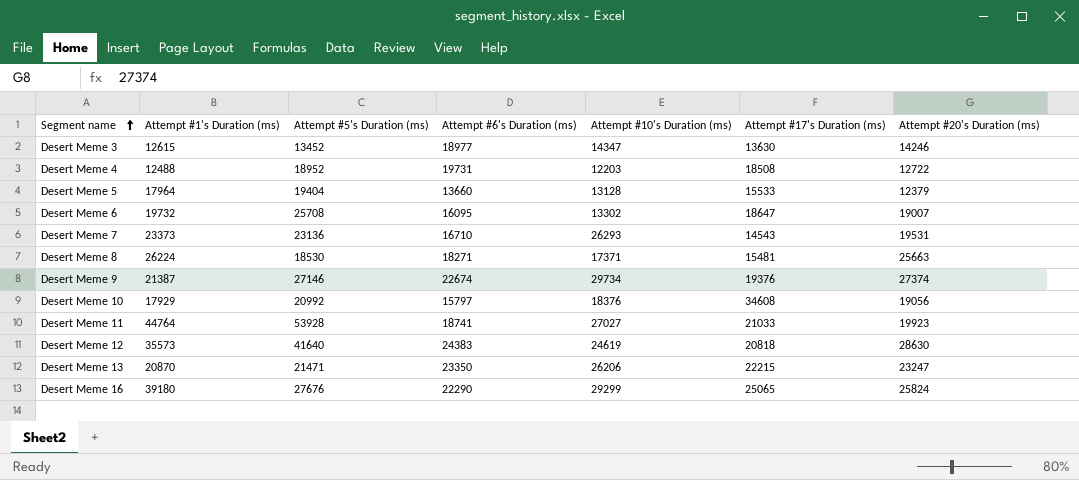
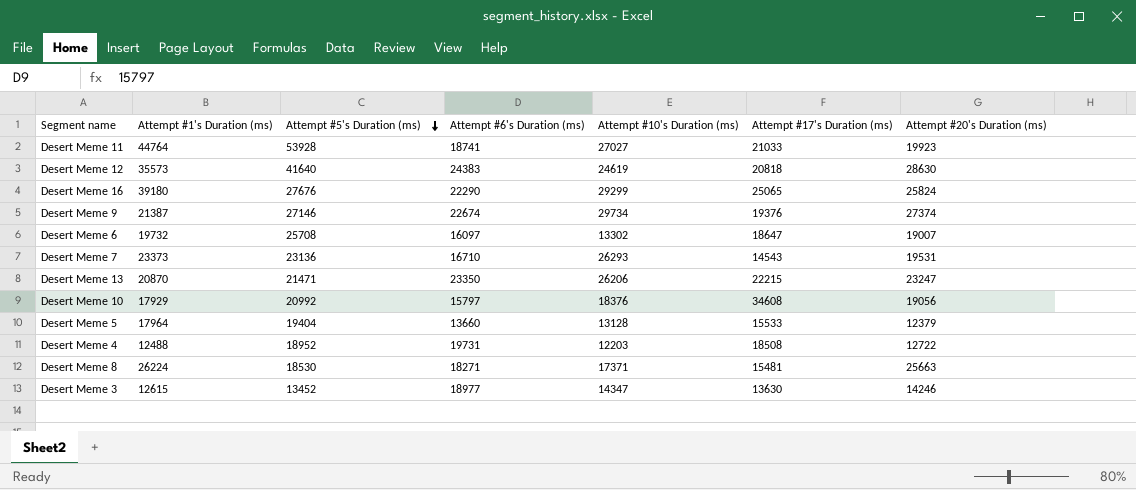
row order: Segment name ascending -> Attempt #5's Duration (ms) descending
Desert Meme 6 | Attempt #6's Duration (ms): 16095 -> 16097

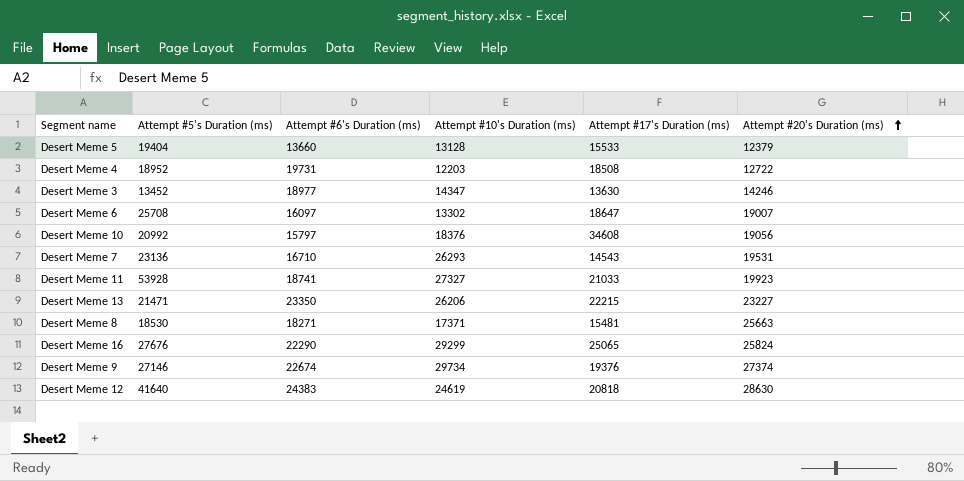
row order: Attempt #5's Duration (ms) descending -> Attempt #20's Duration (ms) ascending
column Attempt #1's Duration (ms) | position: 2 -> none
Desert Meme 11 | Attempt #10's Duration (ms): 27027 -> 27327
Desert Meme 13 | Attempt #20's Duration (ms): 23247 -> 23227

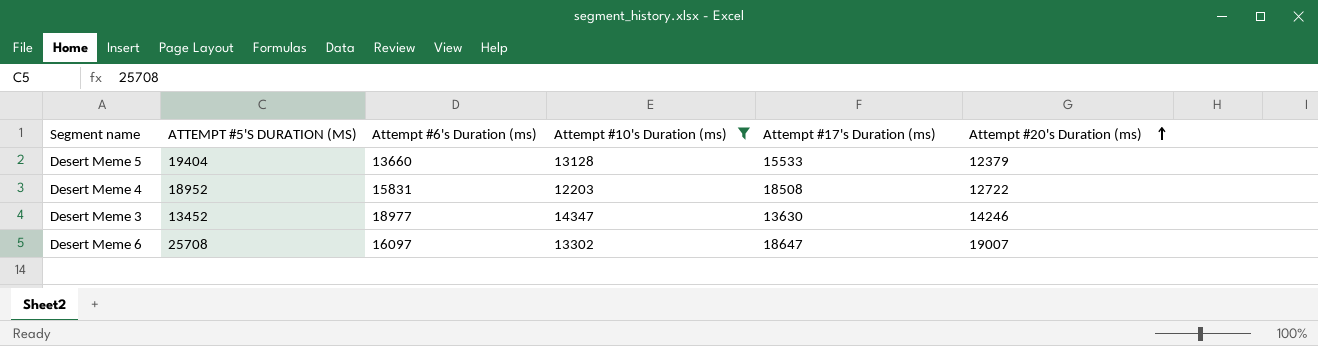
filter: none -> Attempt #10's Duration (ms) <= 14347
column name: Attempt #5's Duration (ms) -> ATTEMPT #5'S DURATION (MS)
Desert Meme 4 | Attempt #6's Duration (ms): 19731 -> 15831

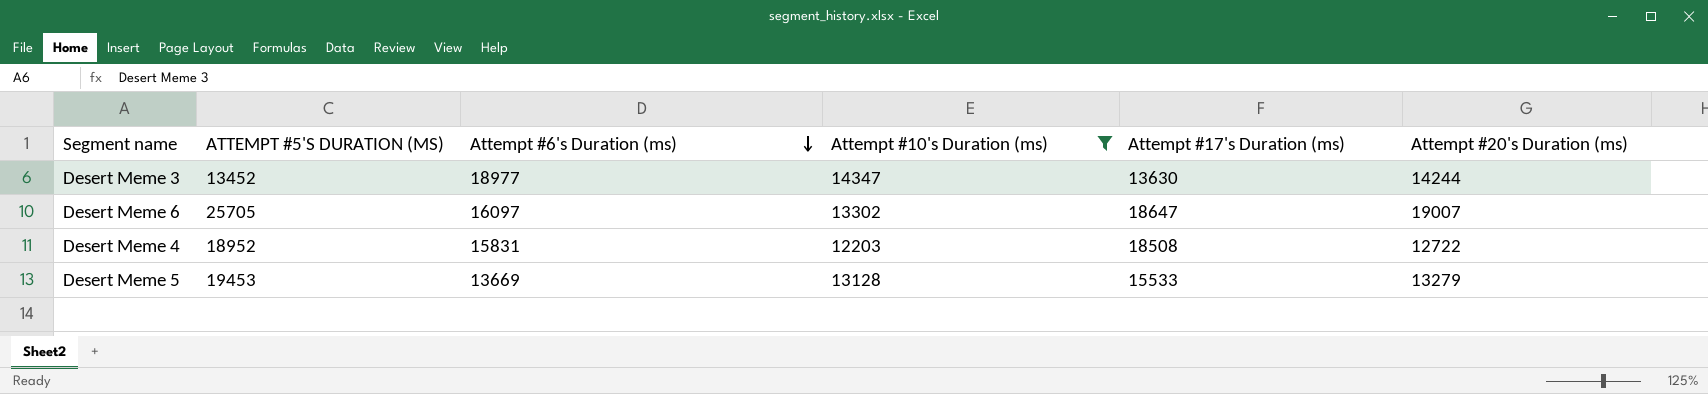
row order: Attempt #20's Duration (ms) ascending -> Attempt #6's Duration (ms) descending
Desert Meme 3 | Attempt #20's Duration (ms): 14246 -> 14244
Desert Meme 6 | ATTEMPT #5'S DURATION (MS): 25708 -> 25705
Desert Meme 5 | ATTEMPT #5'S DURATION (MS): 19404 -> 19453
Desert Meme 5 | Attempt #6's Duration (ms): 13660 -> 13669
Desert Meme 5 | Attempt #20's Duration (ms): 12379 -> 13279

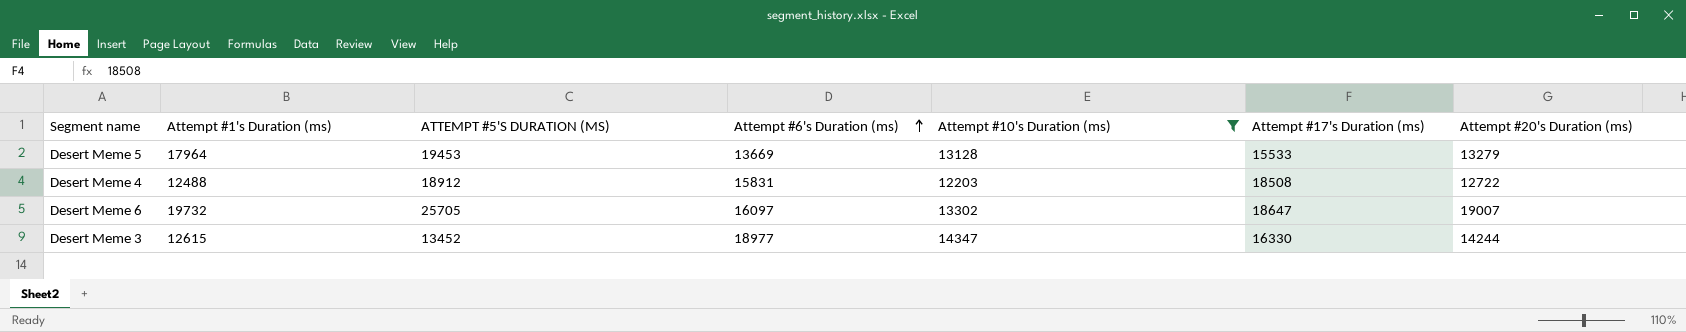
row order: Attempt #6's Duration (ms) descending -> Attempt #6's Duration (ms) ascending
column Attempt #1's Duration (ms) | position: none -> 2
Desert Meme 4 | ATTEMPT #5'S DURATION (MS): 18952 -> 18912
Desert Meme 3 | Attempt #17's Duration (ms): 13630 -> 16330

